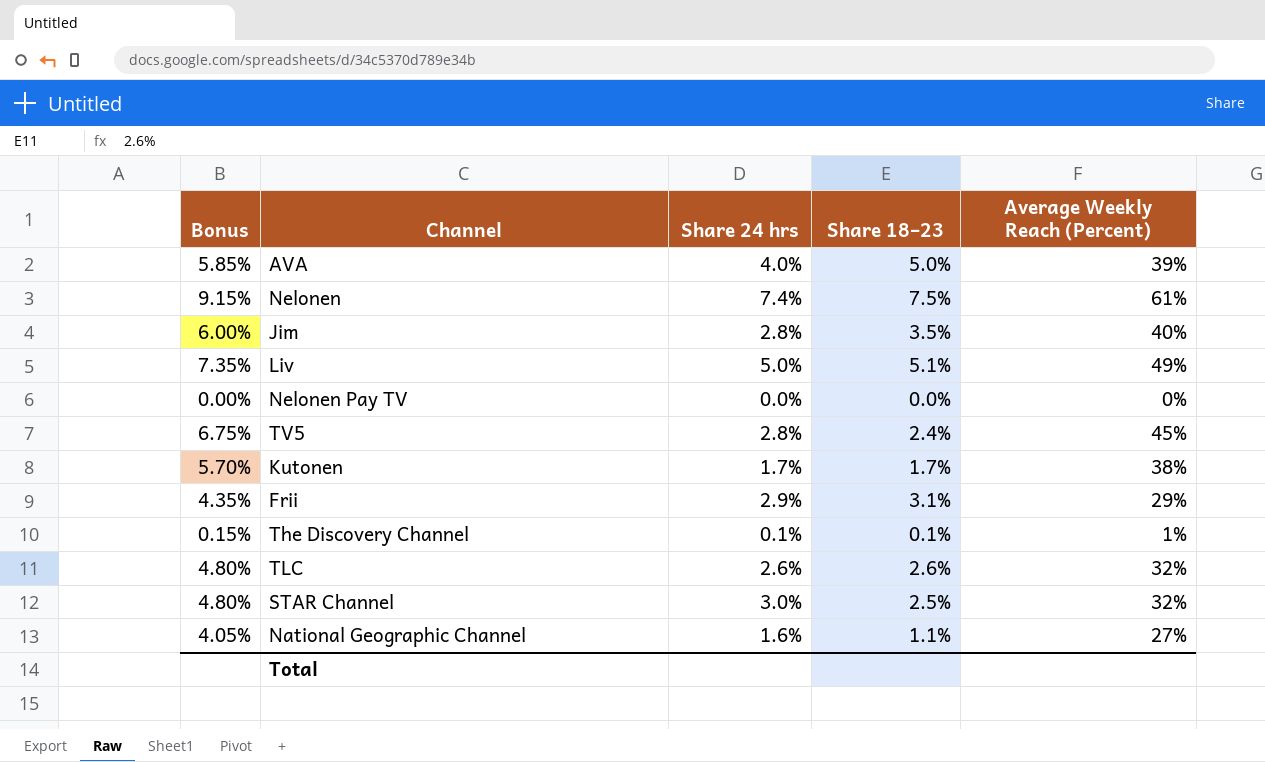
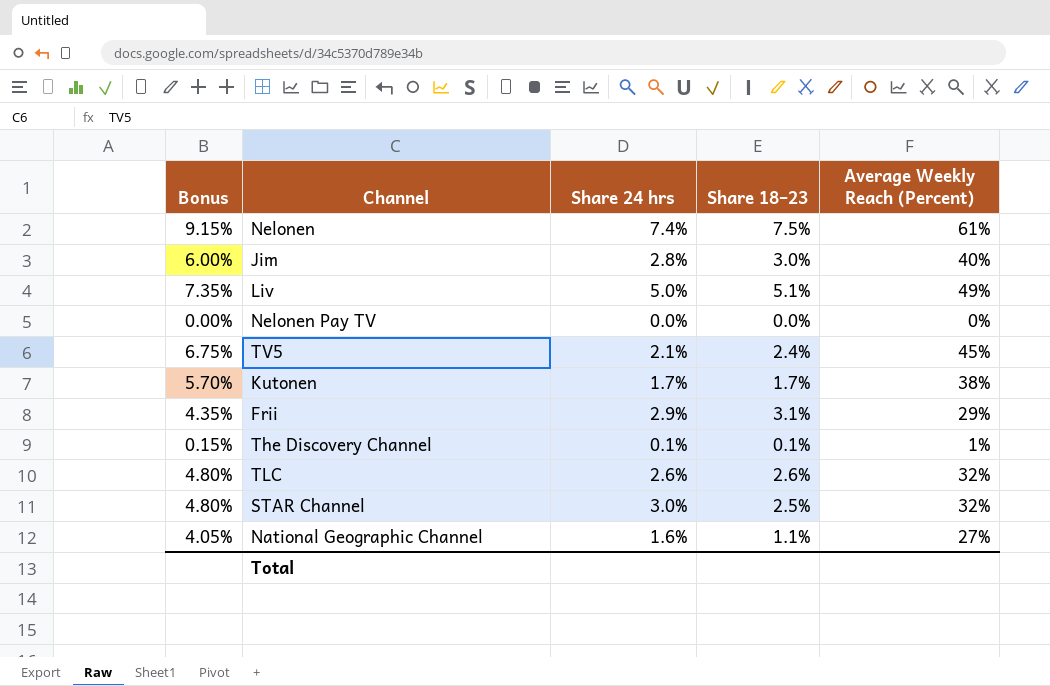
row AVA: 5.85% | 4.0% | 5.0% | 39% -> none
Jim | Share 18–23: 3.5% -> 3.0%
TV5 | Share 24 hrs: 2.8% -> 2.1%

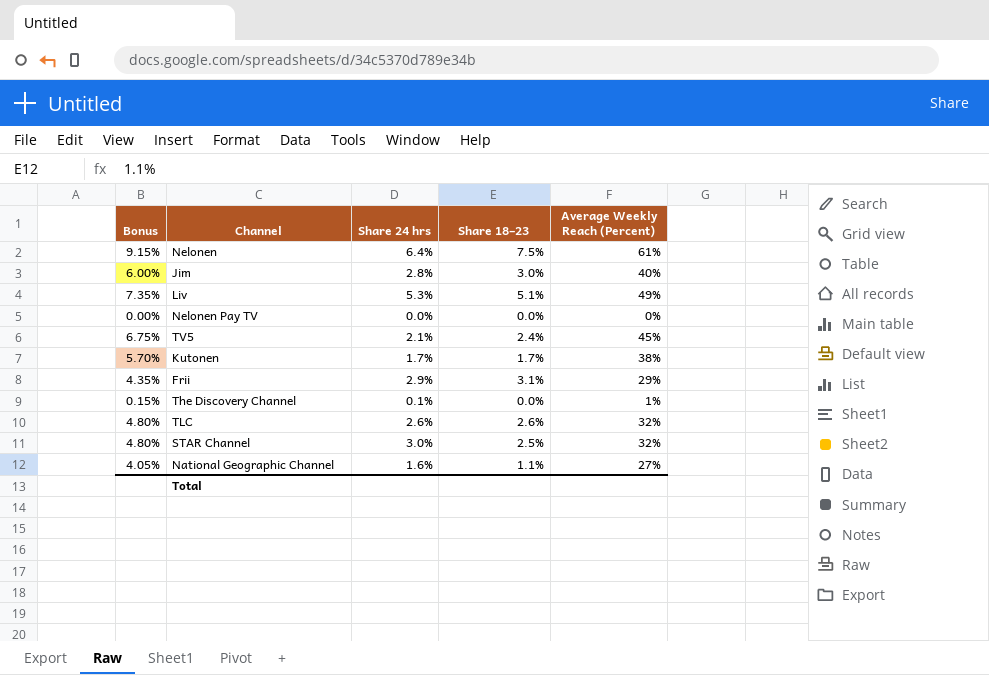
Nelonen | Share 24 hrs: 7.4% -> 6.4%
Liv | Share 24 hrs: 5.0% -> 5.3%
The Discovery Channel | Share 18–23: 0.1% -> 0.0%

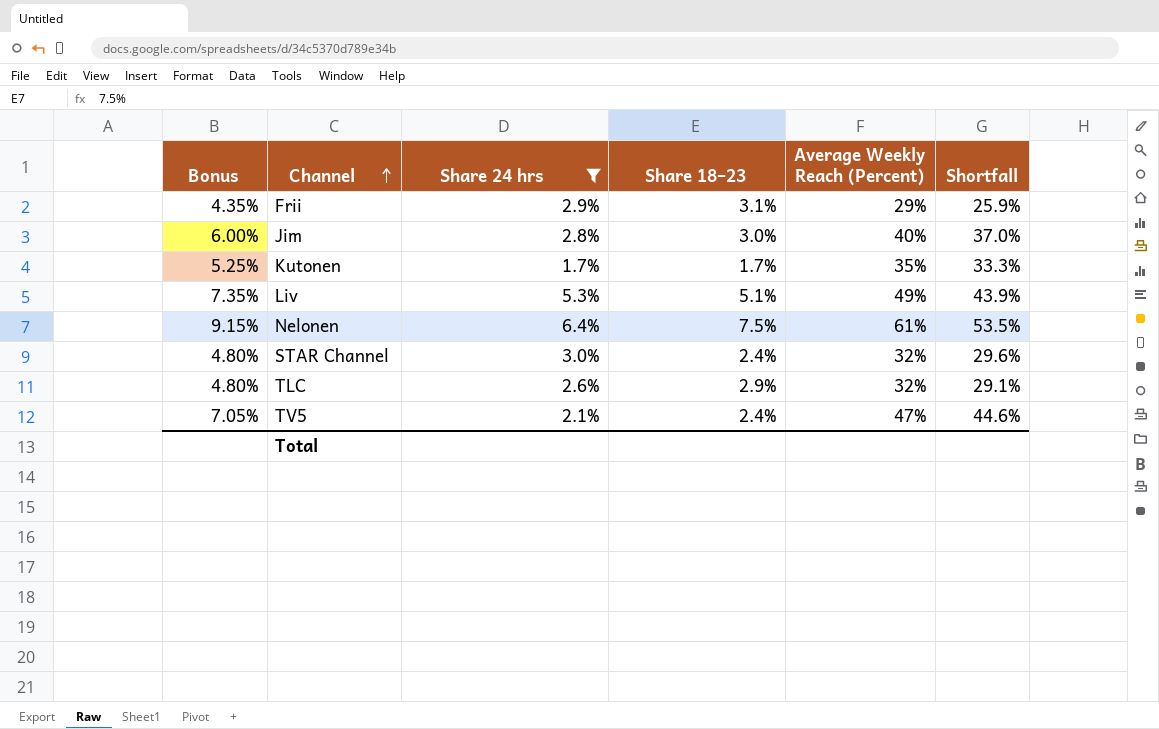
filter: none -> Share 24 hrs >= 1.7%
row order: none -> Channel ascending
column Shortfall | formula: none -> [Average Weekly Reach (Percent)] - [Share 18–23]
Kutonen | Bonus: 5.70% -> 5.25%
Kutonen | Average Weekly Reach (Percent): 38% -> 35%
STAR Channel | Share 18–23: 2.5% -> 2.4%
TLC | Share 18–23: 2.6% -> 2.9%
TV5 | Bonus: 6.75% -> 7.05%
TV5 | Average Weekly Reach (Percent): 45% -> 47%

